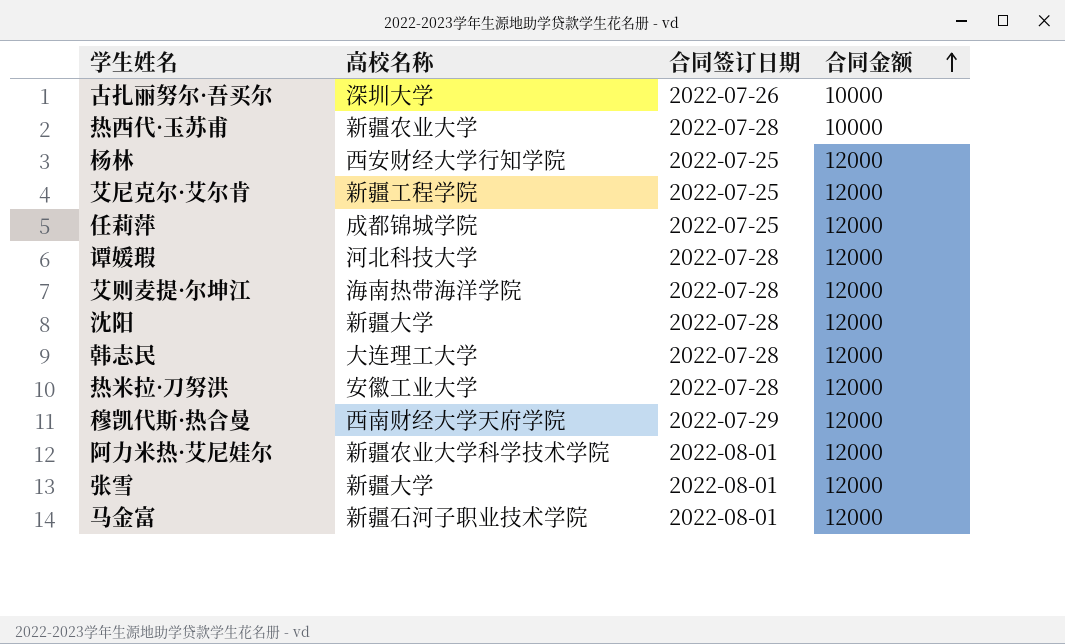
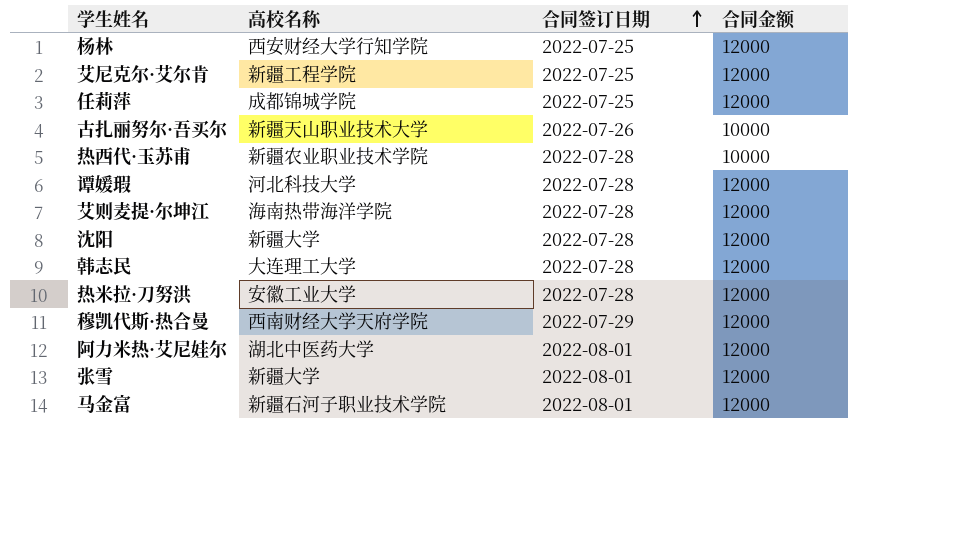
row order: 合同金额 ascending -> 合同签订日期 ascending
古扎丽努尔·吾买尔 | 高校名称: 深圳大学 -> 新疆天山职业技术大学
热西代·玉苏甫 | 高校名称: 新疆农业大学 -> 新疆农业职业技术学院
阿力米热·艾尼娃尔 | 高校名称: 新疆农业大学科学技术学院 -> 湖北中医药大学

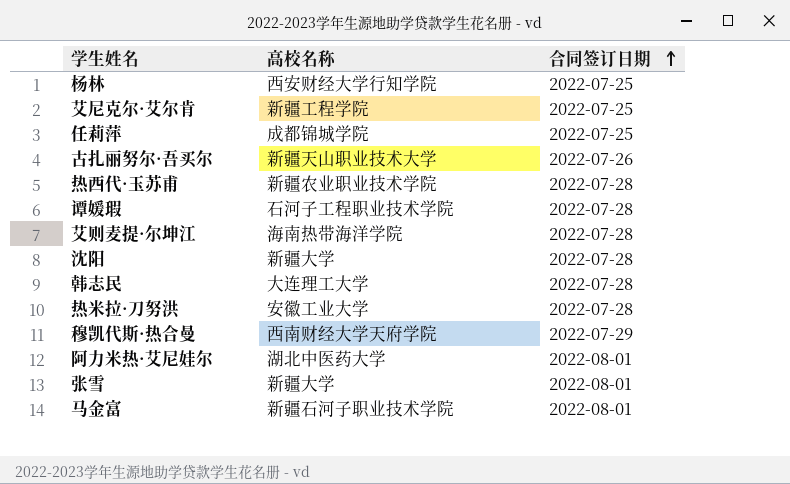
column 合同金额 | position: 4 -> none
谭媛瑕 | 高校名称: 河北科技大学 -> 石河子工程职业技术学院

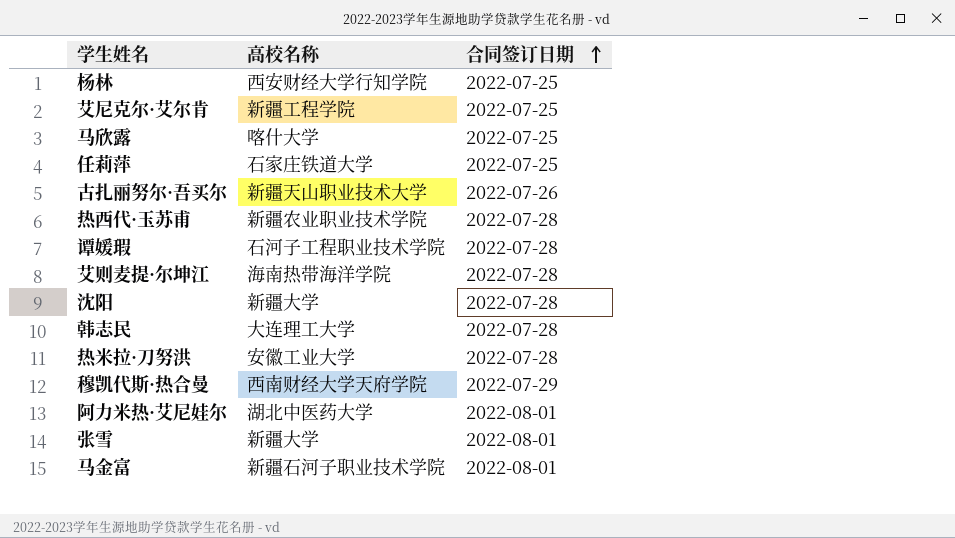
row 马欣露: none -> 喀什大学 | 2022-07-25
任莉萍 | 高校名称: 成都锦城学院 -> 石家庄铁道大学

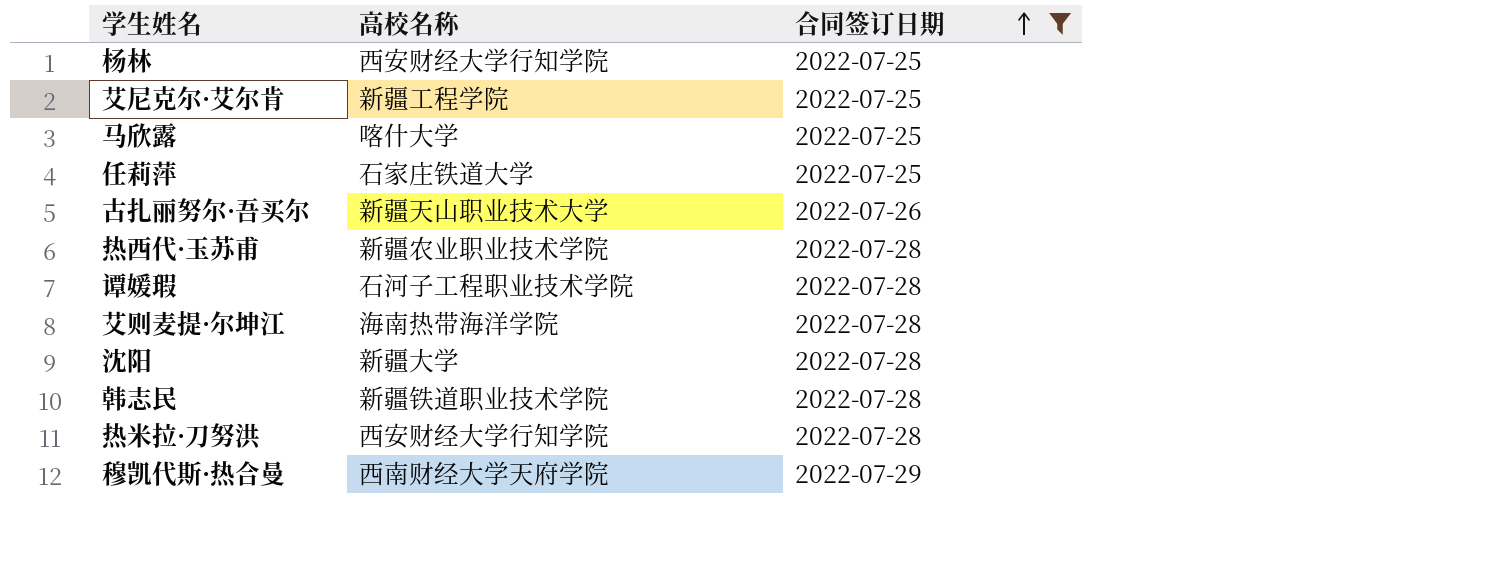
filter: none -> 合同签订日期 != 2022-08-01
韩志民 | 高校名称: 大连理工大学 -> 新疆铁道职业技术学院
热米拉·刀努洪 | 高校名称: 安徽工业大学 -> 西安财经大学行知学院

